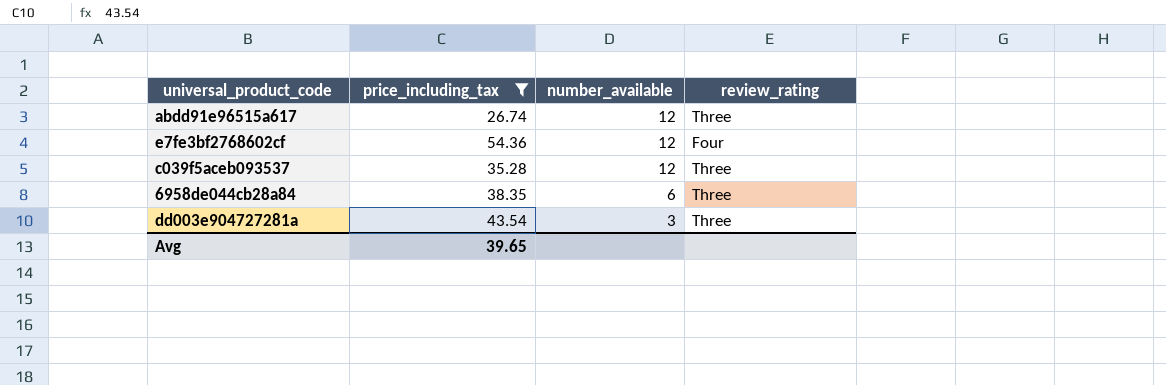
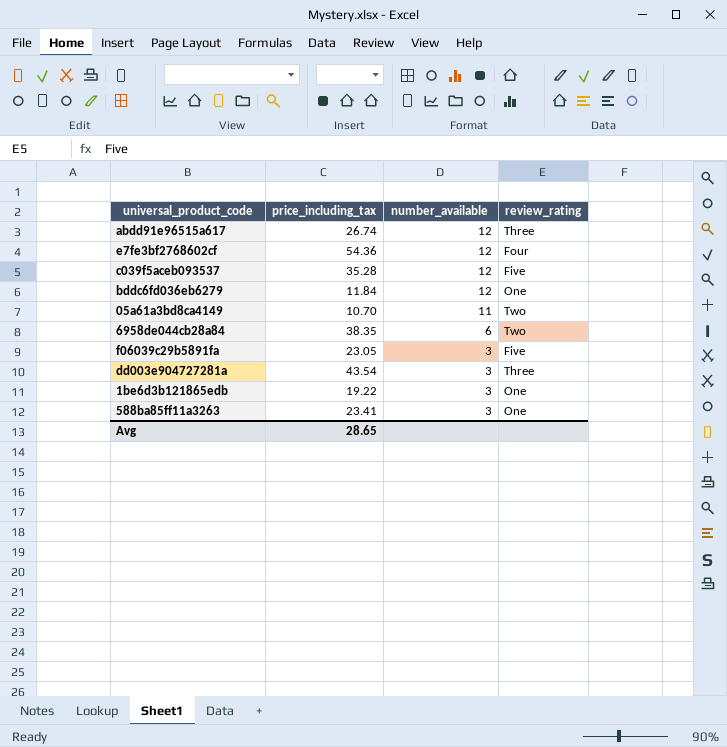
filter: price_including_tax >= 26.74 -> none
c039f5aceb093537 | review_rating: Three -> Five
6958de044cb28a84 | review_rating: Three -> Two
Avg | price_including_tax: 39.65 -> 28.65

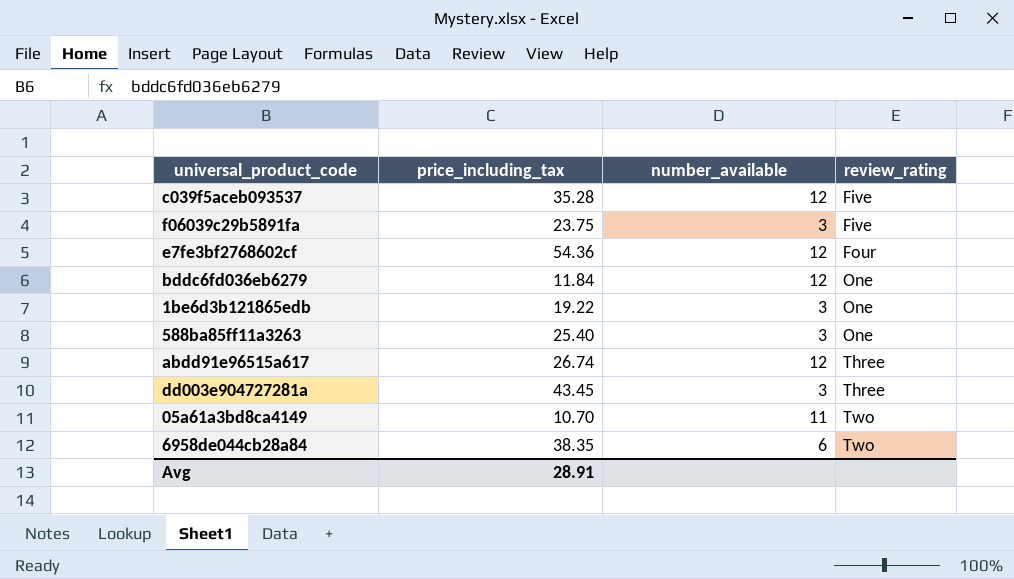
row order: number_available descending -> review_rating ascending
f06039c29b5891fa | price_including_tax: 23.05 -> 23.75
588ba85ff11a3263 | price_including_tax: 23.41 -> 25.40
dd003e904727281a | price_including_tax: 43.54 -> 43.45
Avg | price_including_tax: 28.65 -> 28.91

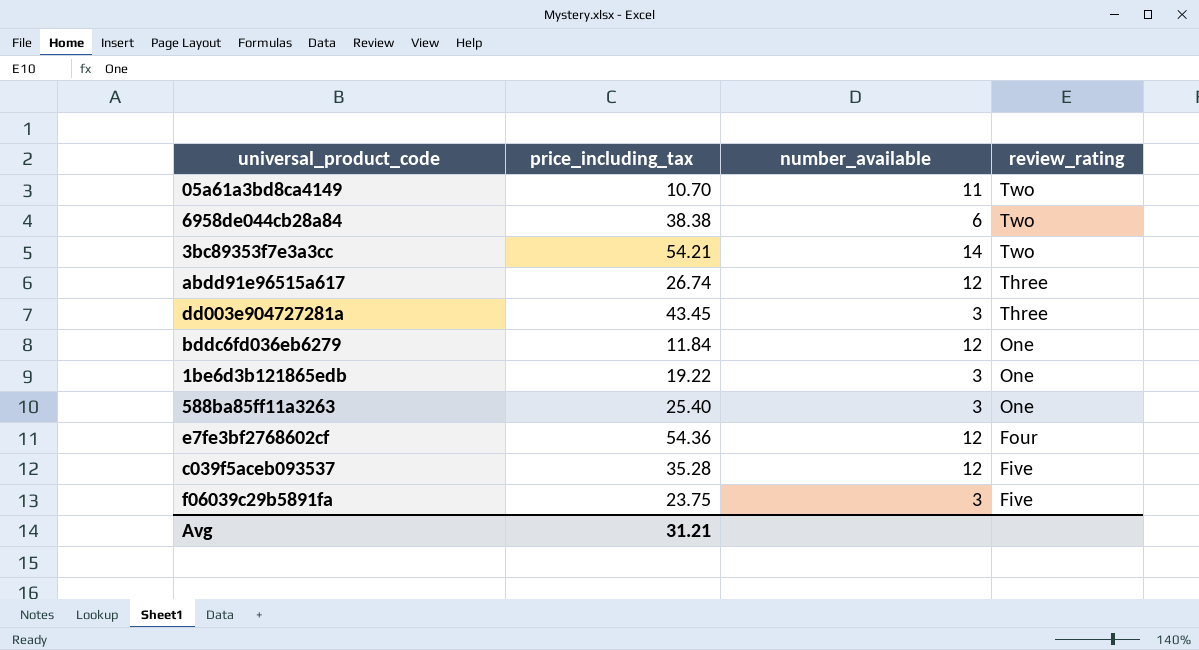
row order: review_rating ascending -> review_rating descending
6958de044cb28a84 | price_including_tax: 38.35 -> 38.38
row 3bc89353f7e3a3cc: none -> 54.21 | 14 | Two
Avg | price_including_tax: 28.91 -> 31.21

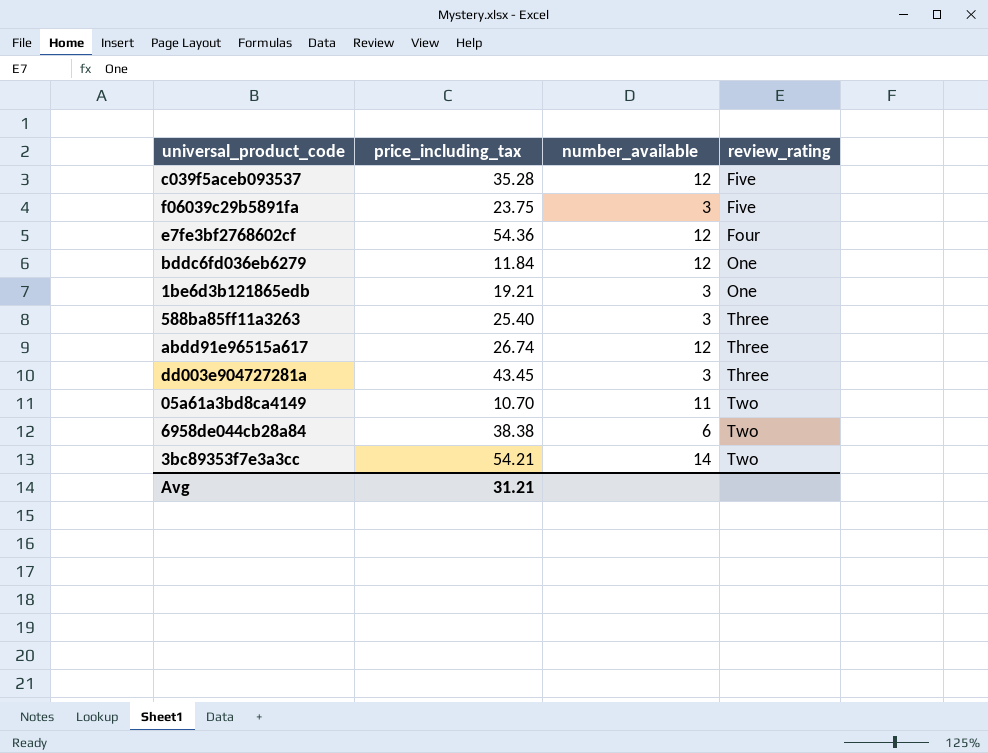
row order: review_rating descending -> review_rating ascending
1be6d3b121865edb | price_including_tax: 19.22 -> 19.21
588ba85ff11a3263 | review_rating: One -> Three

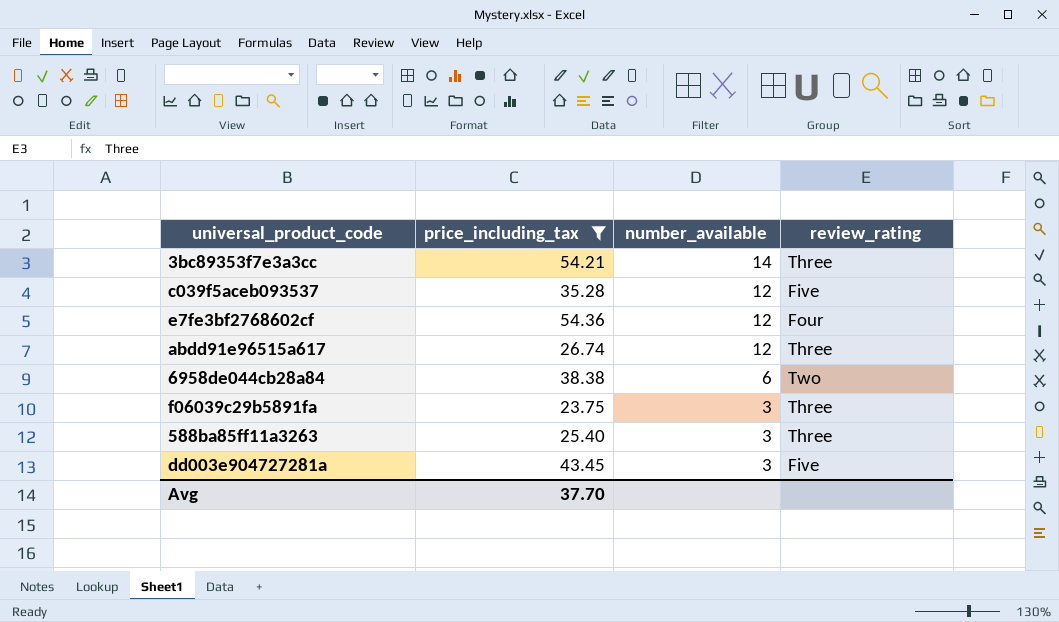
filter: none -> price_including_tax >= 23.75
row order: review_rating ascending -> number_available descending
3bc89353f7e3a3cc | review_rating: Two -> Three
f06039c29b5891fa | review_rating: Five -> Three
dd003e904727281a | review_rating: Three -> Five
Avg | price_including_tax: 31.21 -> 37.70

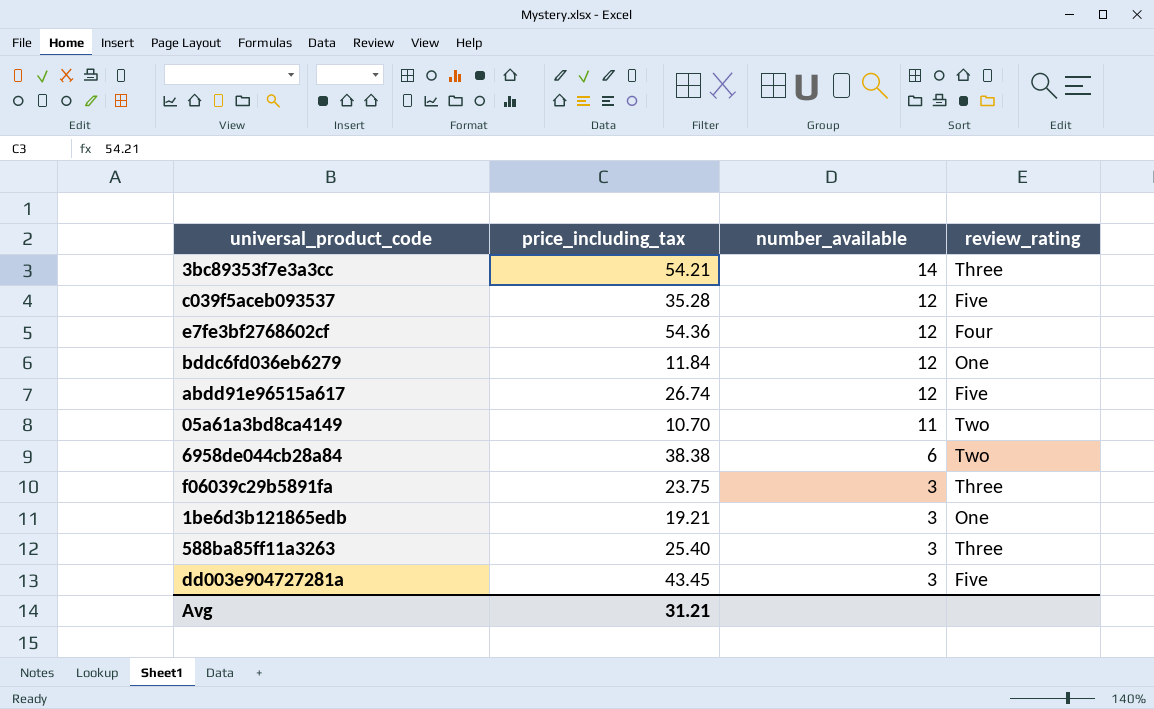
filter: price_including_tax >= 23.75 -> none
abdd91e96515a617 | review_rating: Three -> Five
Avg | price_including_tax: 37.70 -> 31.21

